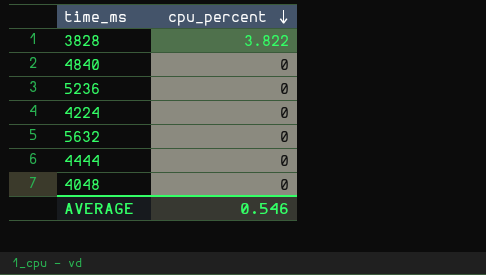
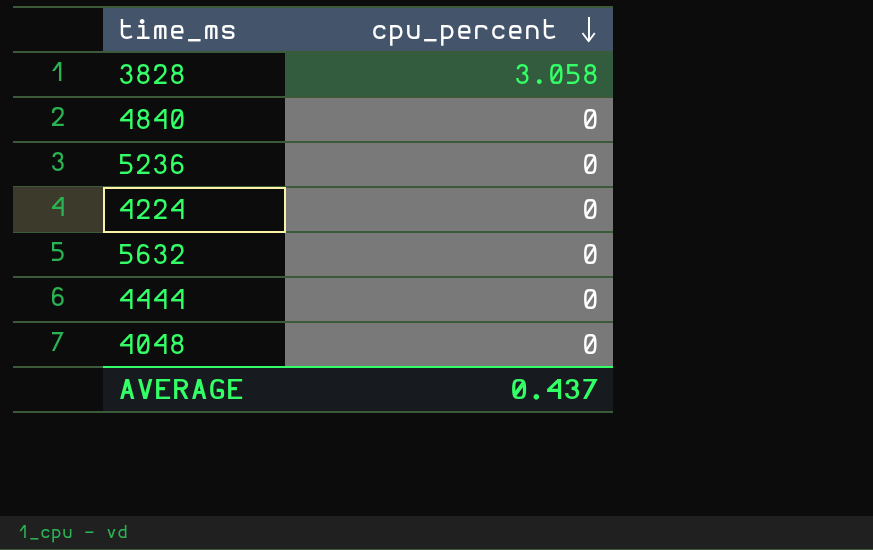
3828 | cpu_percent: 3.822 -> 3.058
AVERAGE | cpu_percent: 0.546 -> 0.437

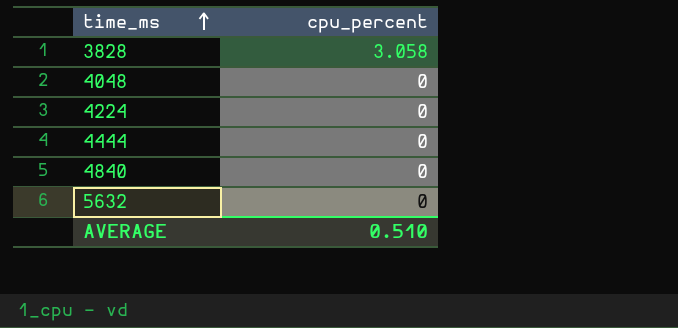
row order: cpu_percent descending -> time_ms ascending
row 5236: 0 -> none
AVERAGE | cpu_percent: 0.437 -> 0.510

